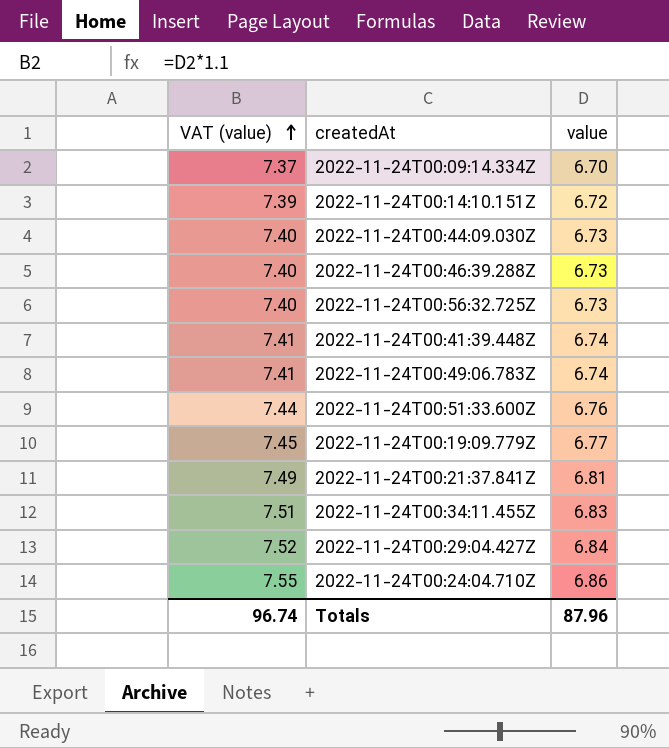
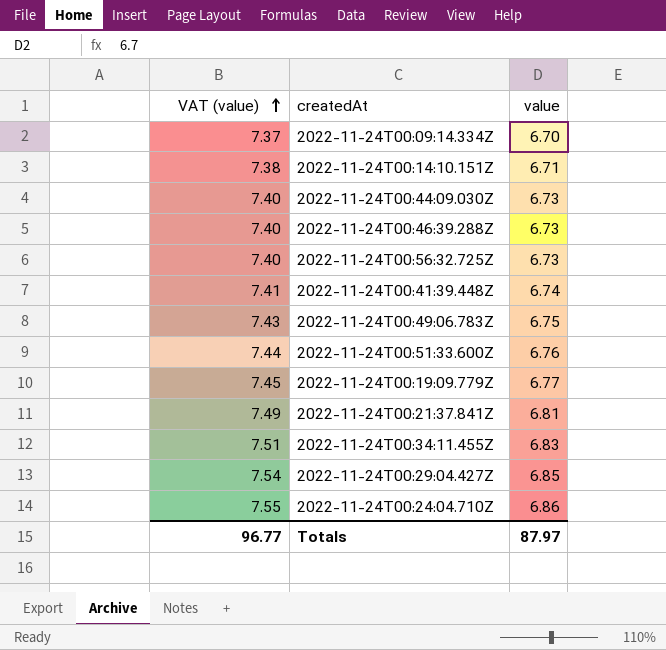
2022-11-24T00:14:10.151Z | VAT (value): 7.39 -> 7.38
2022-11-24T00:14:10.151Z | value: 6.72 -> 6.71
2022-11-24T00:49:06.783Z | VAT (value): 7.41 -> 7.43
2022-11-24T00:49:06.783Z | value: 6.74 -> 6.75
2022-11-24T00:29:04.427Z | VAT (value): 7.52 -> 7.54
2022-11-24T00:29:04.427Z | value: 6.84 -> 6.85
Totals | VAT (value): 96.74 -> 96.77
Totals | value: 87.96 -> 87.97

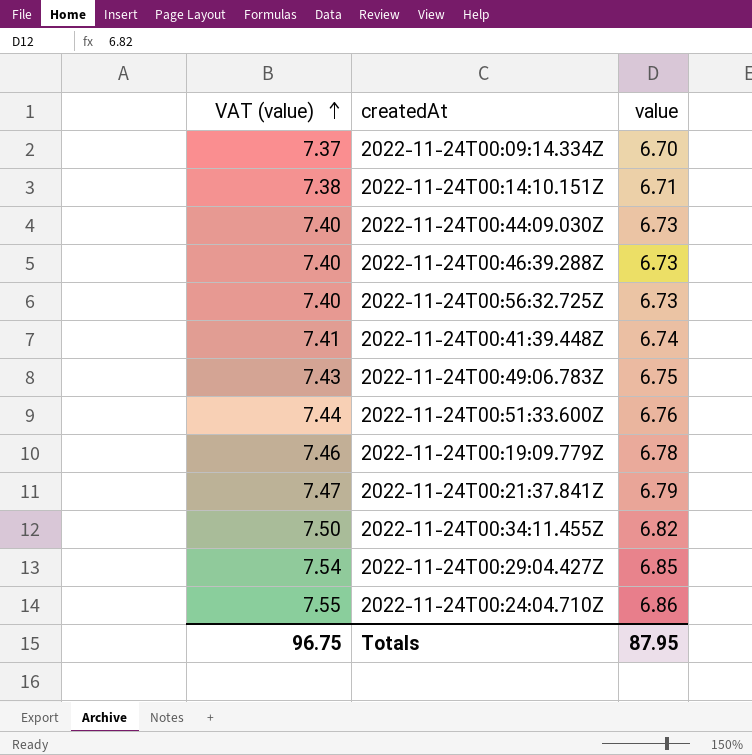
2022-11-24T00:19:09.779Z | VAT (value): 7.45 -> 7.46
2022-11-24T00:19:09.779Z | value: 6.77 -> 6.78
2022-11-24T00:21:37.841Z | VAT (value): 7.49 -> 7.47
2022-11-24T00:21:37.841Z | value: 6.81 -> 6.79
2022-11-24T00:34:11.455Z | VAT (value): 7.51 -> 7.50
2022-11-24T00:34:11.455Z | value: 6.83 -> 6.82
Totals | VAT (value): 96.77 -> 96.75
Totals | value: 87.97 -> 87.95

